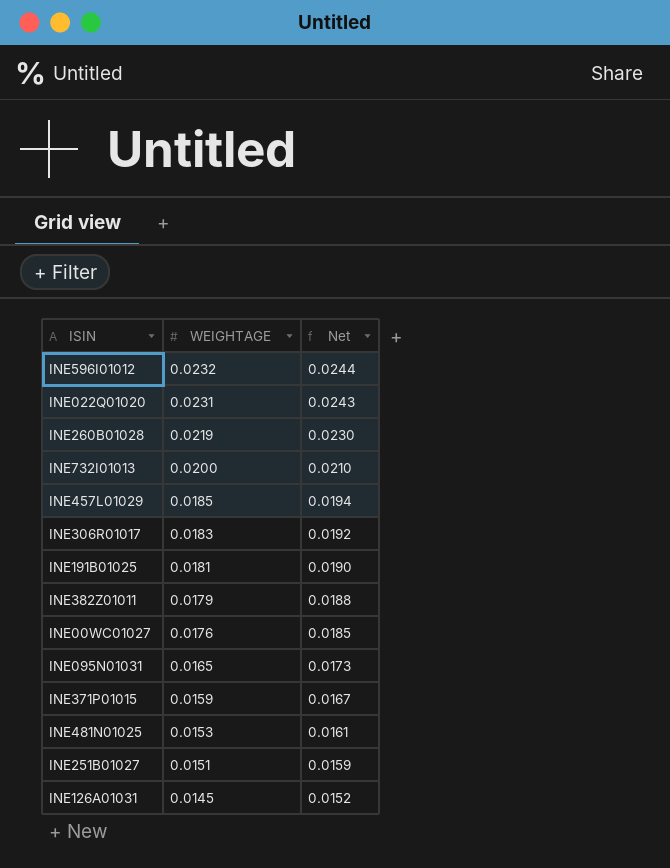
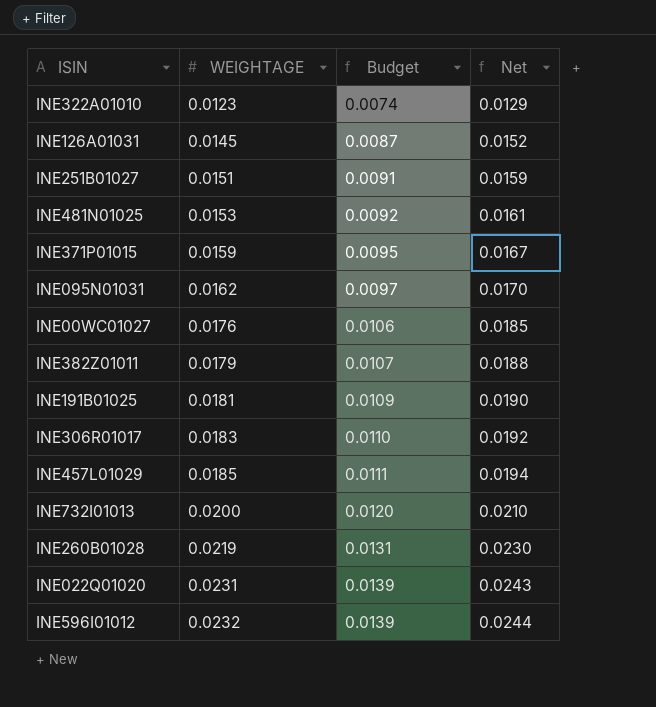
row order: WEIGHTAGE descending -> WEIGHTAGE ascending
column Budget | formula: none -> [WEIGHTAGE] * 0.6
row INE322A01010: none -> 0.0123 | 0.0074 | 0.0129
INE095N01031 | WEIGHTAGE: 0.0165 -> 0.0162
INE095N01031 | Net: 0.0173 -> 0.0170

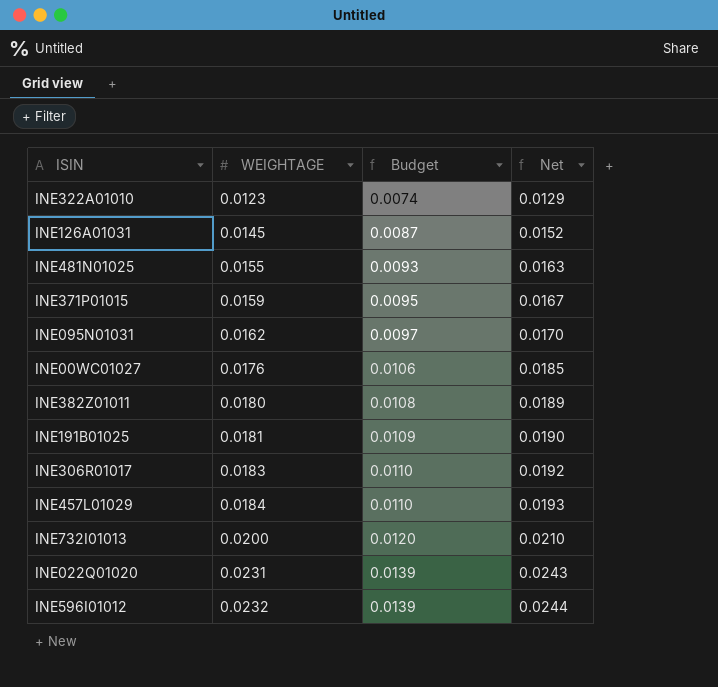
row INE251B01027: 0.0151 | 0.0091 | 0.0159 -> none
row INE260B01028: 0.0219 | 0.0131 | 0.0230 -> none
INE481N01025 | WEIGHTAGE: 0.0153 -> 0.0155
INE481N01025 | Budget: 0.0092 -> 0.0093
INE481N01025 | Net: 0.0161 -> 0.0163
INE382Z01011 | WEIGHTAGE: 0.0179 -> 0.0180
INE382Z01011 | Budget: 0.0107 -> 0.0108
INE382Z01011 | Net: 0.0188 -> 0.0189
INE457L01029 | WEIGHTAGE: 0.0185 -> 0.0184
INE457L01029 | Budget: 0.0111 -> 0.0110
INE457L01029 | Net: 0.0194 -> 0.0193

